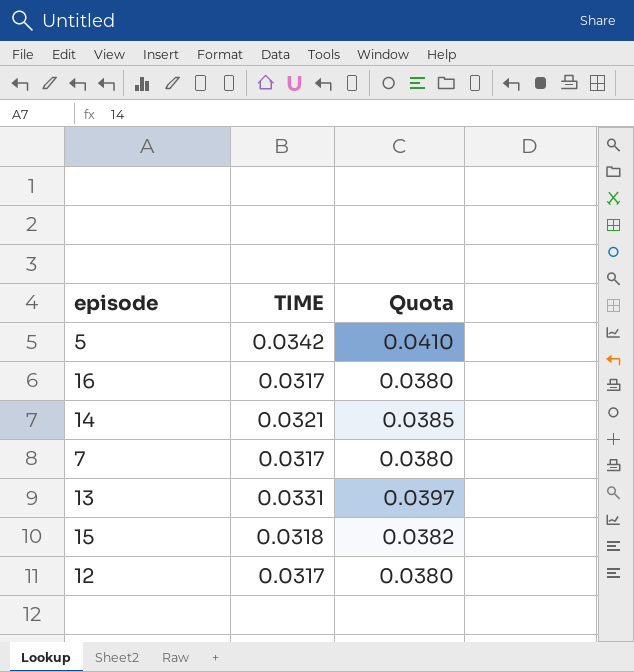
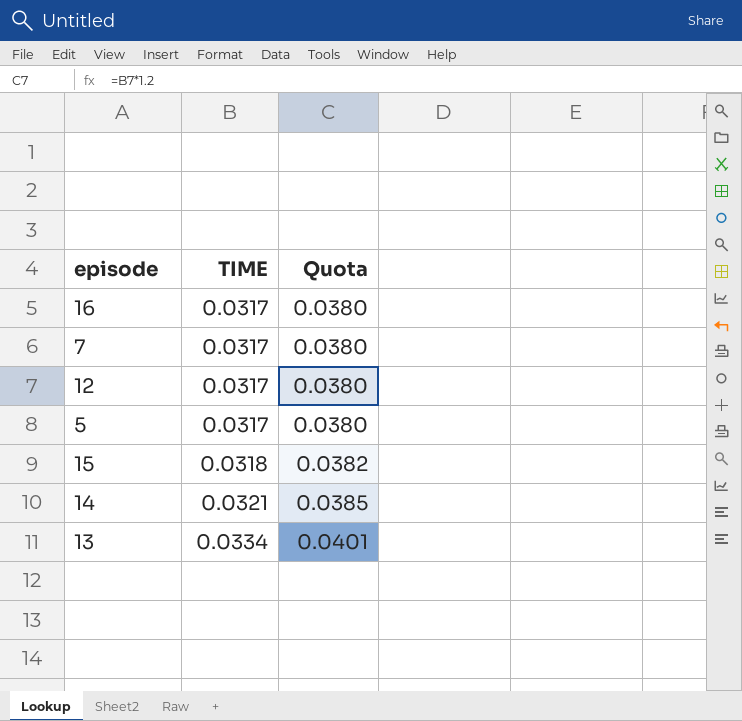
row order: none -> TIME ascending
5 | TIME: 0.0342 -> 0.0317
5 | Quota: 0.0410 -> 0.0380
13 | TIME: 0.0331 -> 0.0334
13 | Quota: 0.0397 -> 0.0401

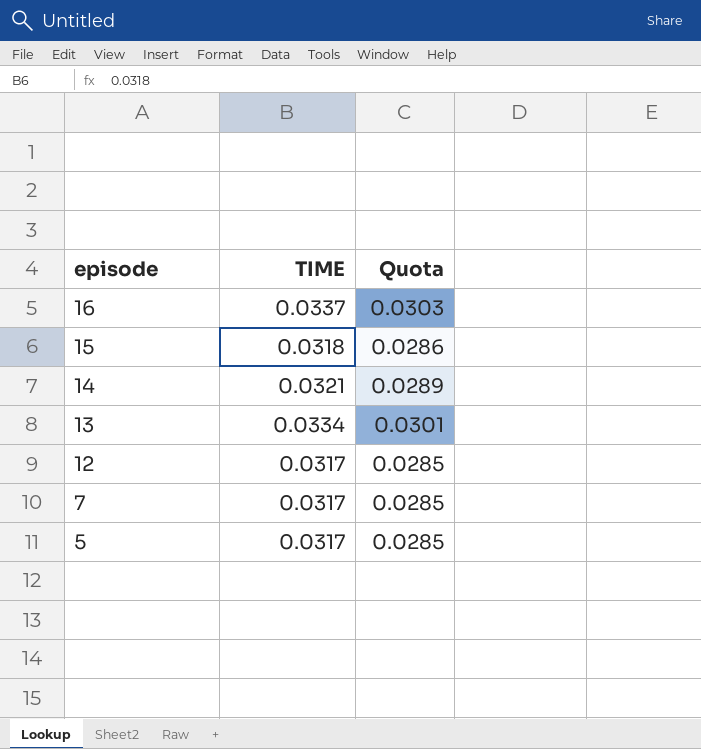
row order: TIME ascending -> episode descending
column Quota | formula: [TIME] * 1.2 -> [TIME] * 0.9
16 | TIME: 0.0317 -> 0.0337

